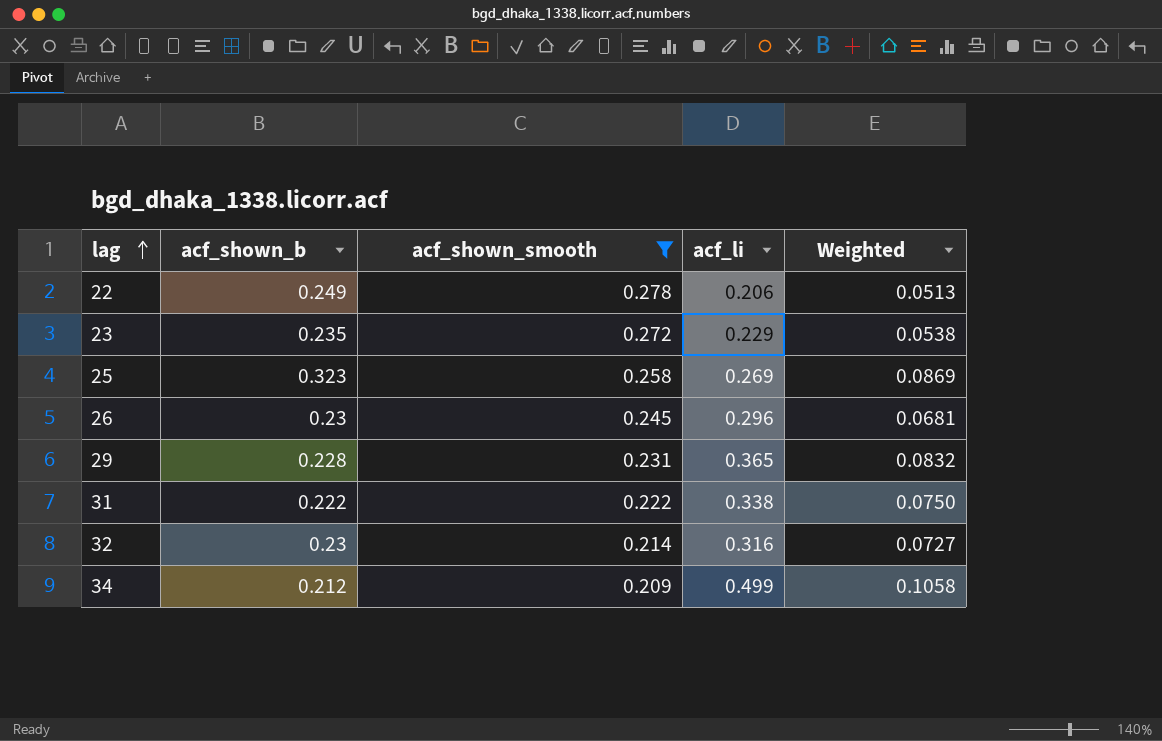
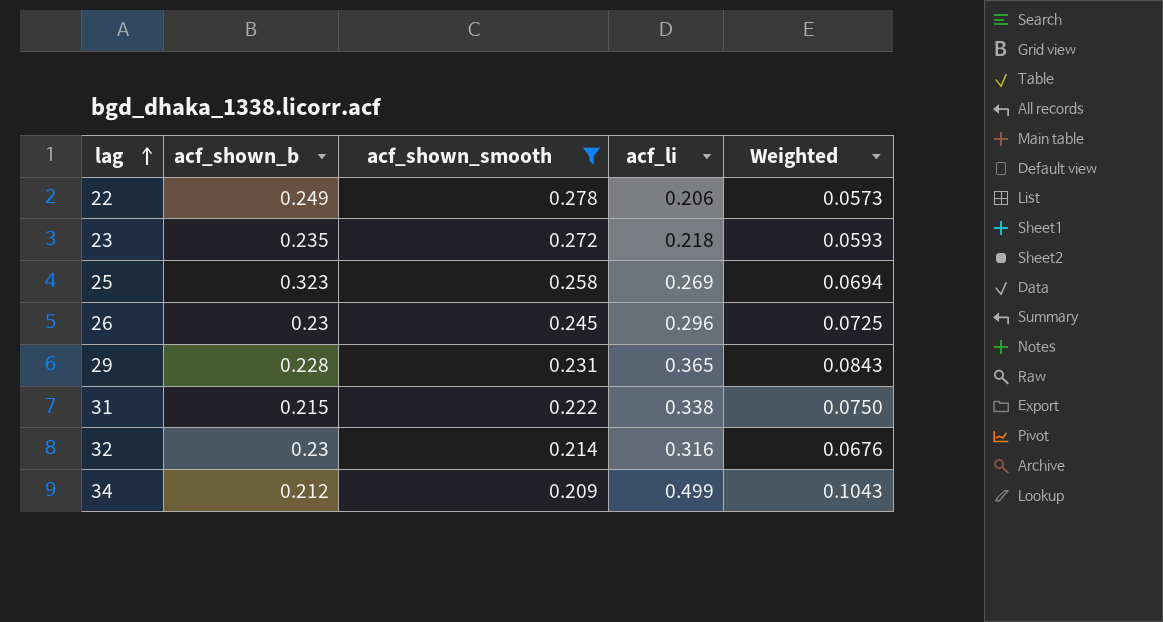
column Weighted | formula: [acf_shown_b] * [acf_li] -> [acf_shown_smooth] * [acf_li]
23 | acf_li: 0.229 -> 0.218
31 | acf_shown_b: 0.222 -> 0.215

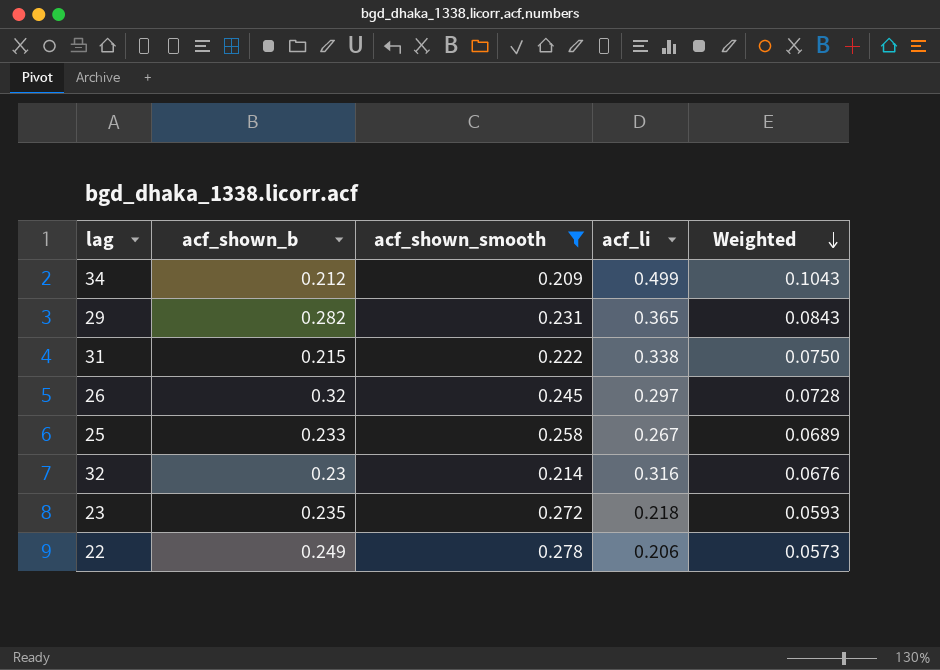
row order: lag ascending -> Weighted descending
29 | acf_shown_b: 0.228 -> 0.282
26 | acf_shown_b: 0.23 -> 0.32
26 | acf_li: 0.296 -> 0.297
26 | Weighted: 0.0725 -> 0.0728
25 | acf_shown_b: 0.323 -> 0.233
25 | acf_li: 0.269 -> 0.267
25 | Weighted: 0.0694 -> 0.0689

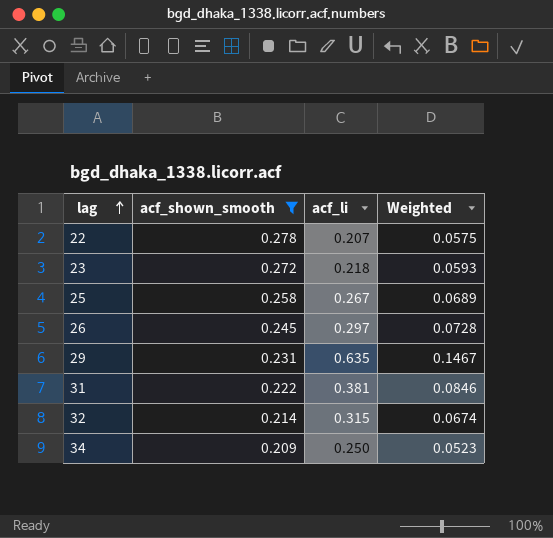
row order: Weighted descending -> lag ascending
column acf_shown_b | position: 2 -> none
22 | acf_li: 0.206 -> 0.207
22 | Weighted: 0.0573 -> 0.0575
29 | acf_li: 0.365 -> 0.635
29 | Weighted: 0.0843 -> 0.1467
31 | acf_li: 0.338 -> 0.381
31 | Weighted: 0.0750 -> 0.0846
32 | acf_li: 0.316 -> 0.315
32 | Weighted: 0.0676 -> 0.0674
34 | acf_li: 0.499 -> 0.250
34 | Weighted: 0.1043 -> 0.0523

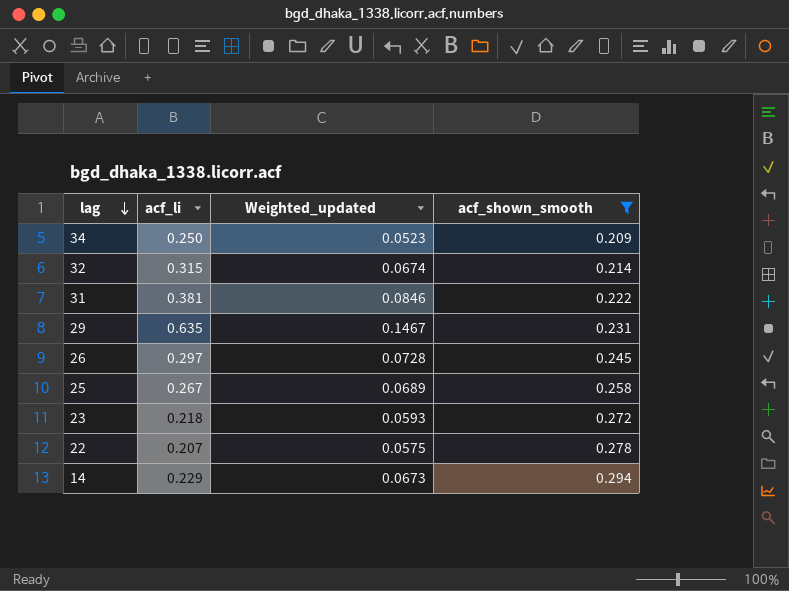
row order: lag ascending -> lag descending
column name: Weighted -> Weighted_updated
column acf_shown_smooth | position: 2 -> 4
row 14: none -> 0.229 | 0.0673 | 0.294

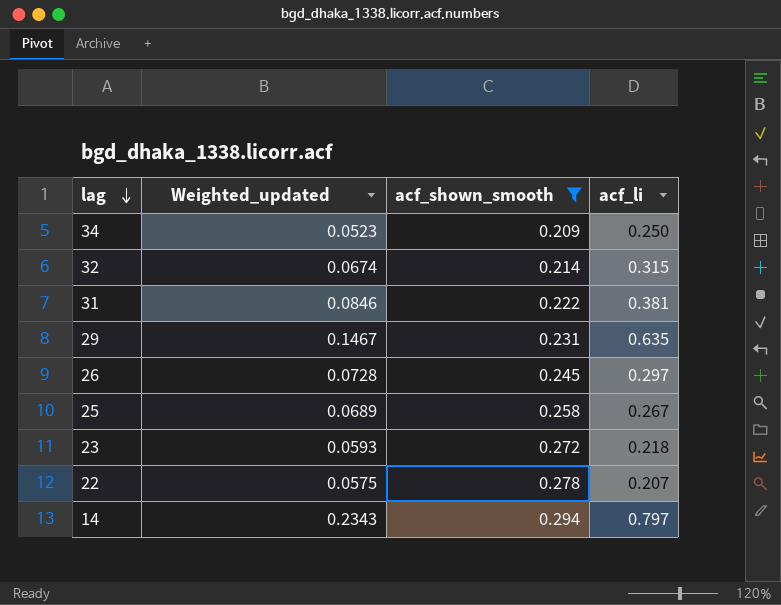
column acf_li | position: 2 -> 4
14 | Weighted_updated: 0.0673 -> 0.2343
14 | acf_li: 0.229 -> 0.797

